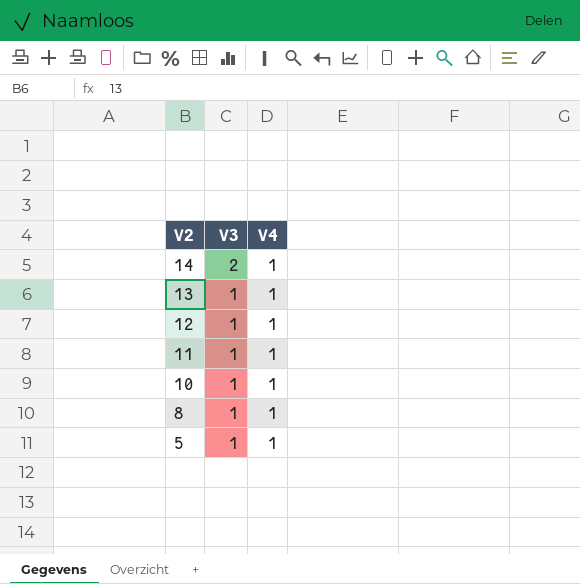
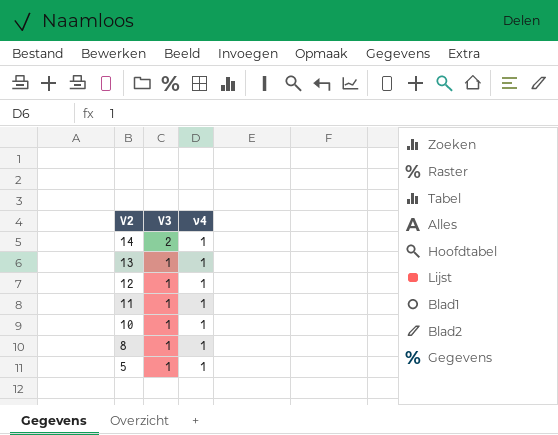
column name: V4 -> v4

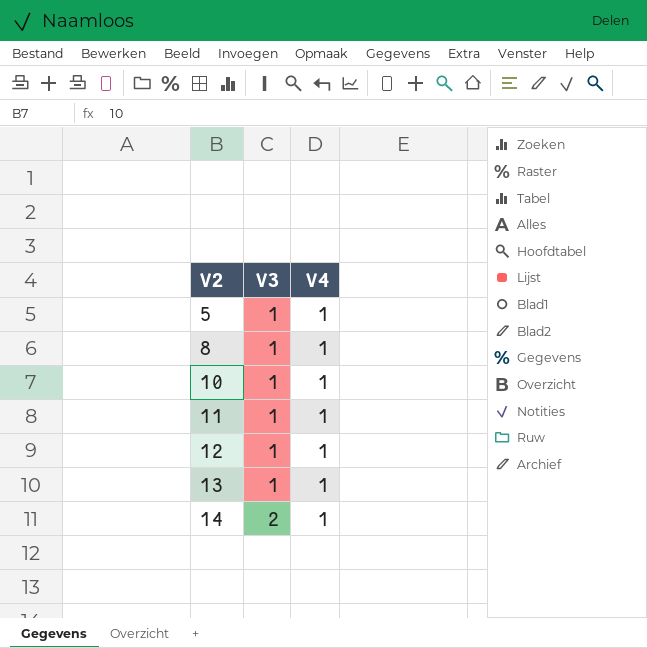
row order: V2 descending -> V2 ascending
column name: v4 -> V4

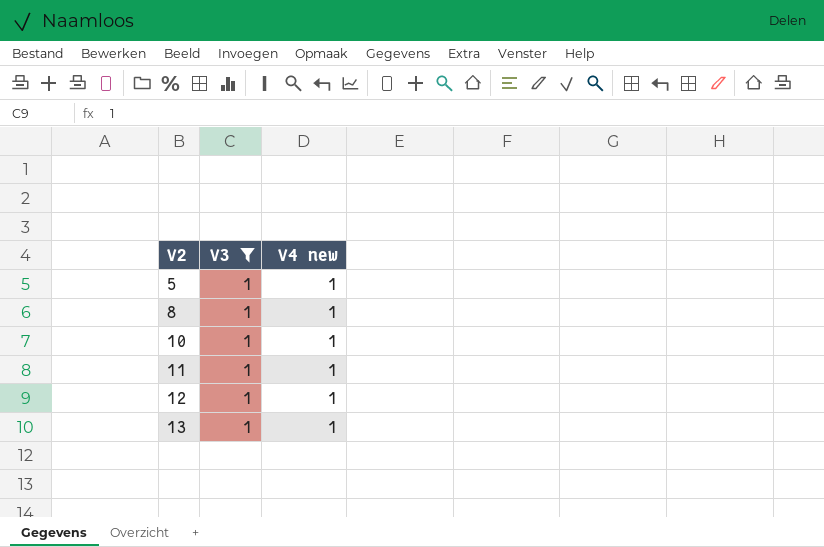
filter: none -> V3 = 1
column name: V4 -> V4 new

